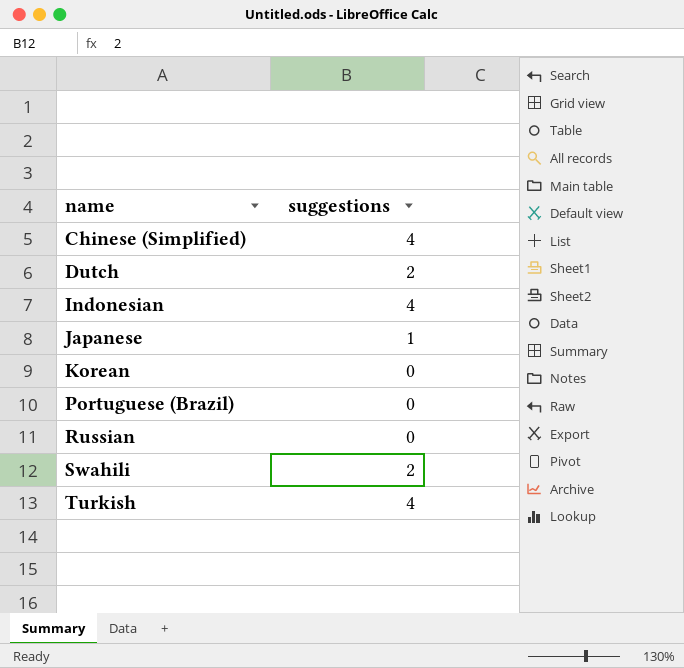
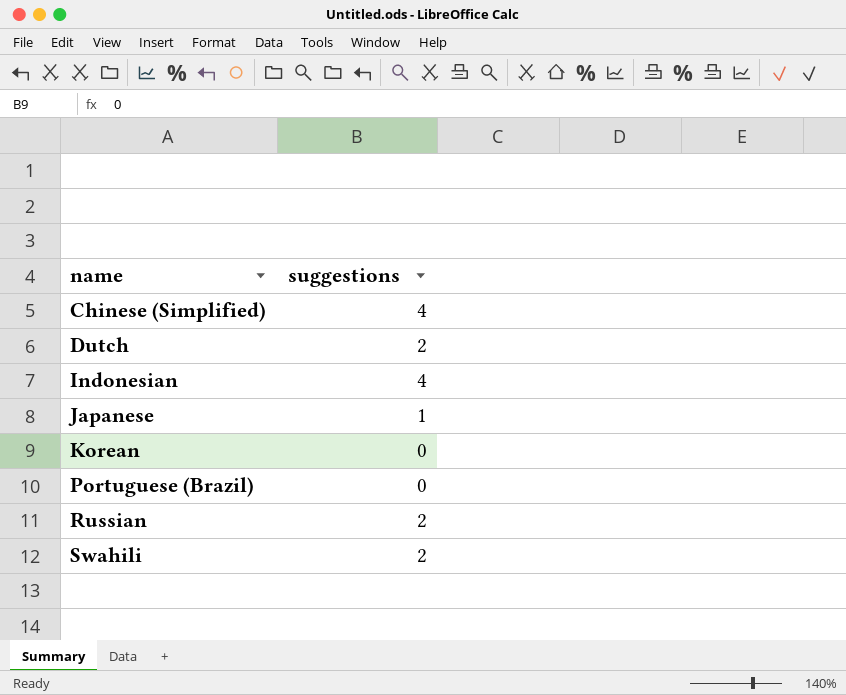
row Turkish: 4 -> none
Russian | suggestions: 0 -> 2

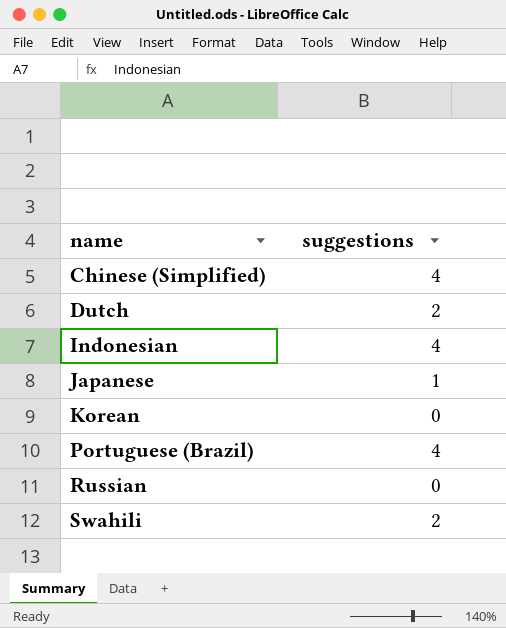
Portuguese (Brazil) | suggestions: 0 -> 4
Russian | suggestions: 2 -> 0

